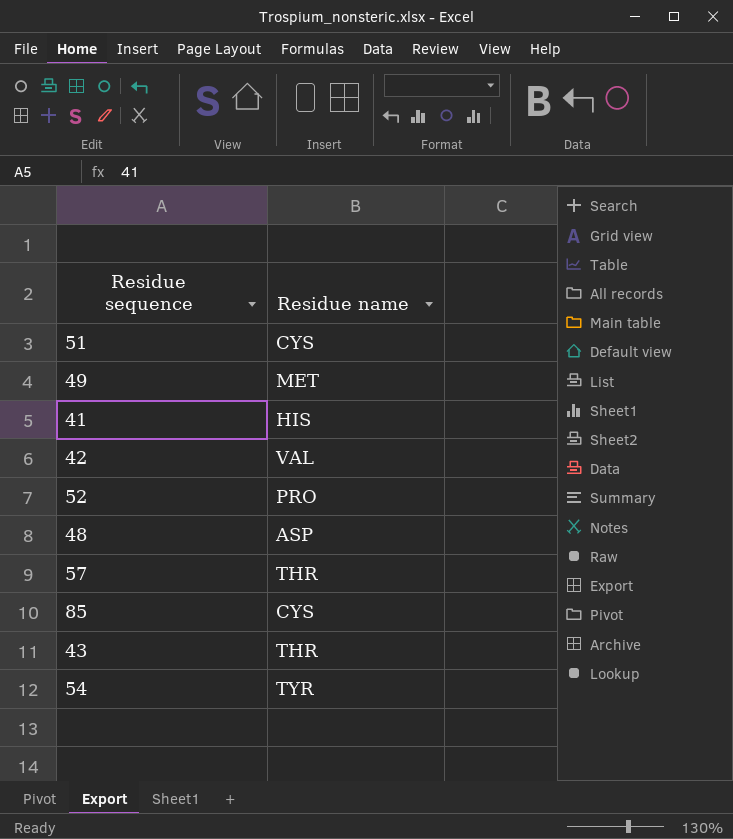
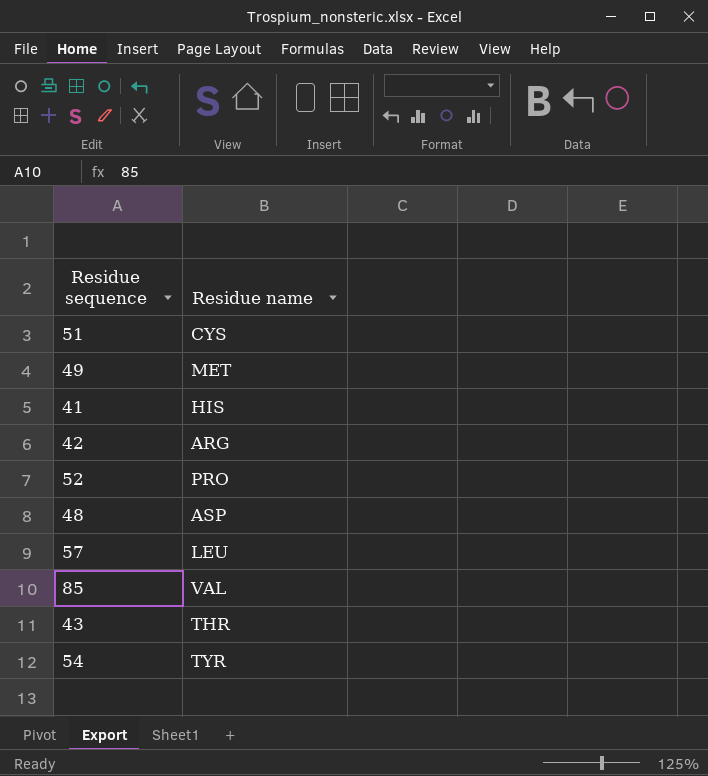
42 | Residue name: VAL -> ARG
57 | Residue name: THR -> LEU
85 | Residue name: CYS -> VAL

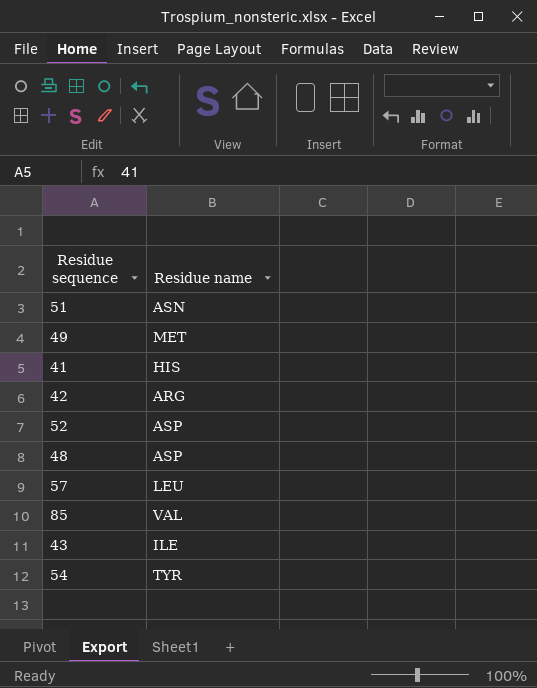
51 | Residue name: CYS -> ASN
52 | Residue name: PRO -> ASP
43 | Residue name: THR -> ILE

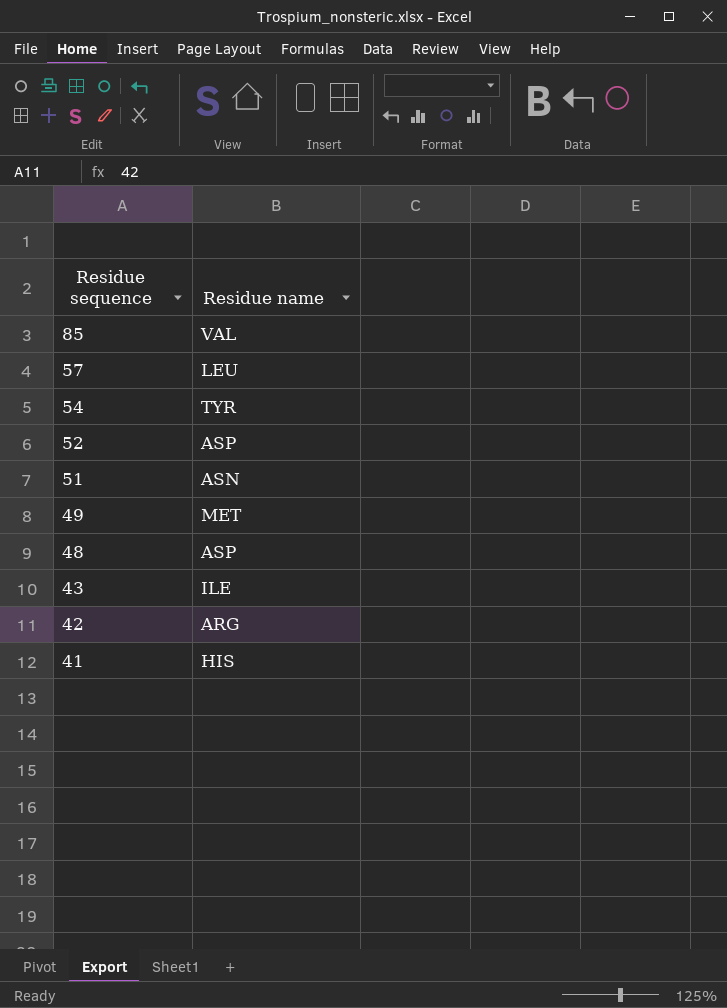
row order: none -> Residue sequence descending

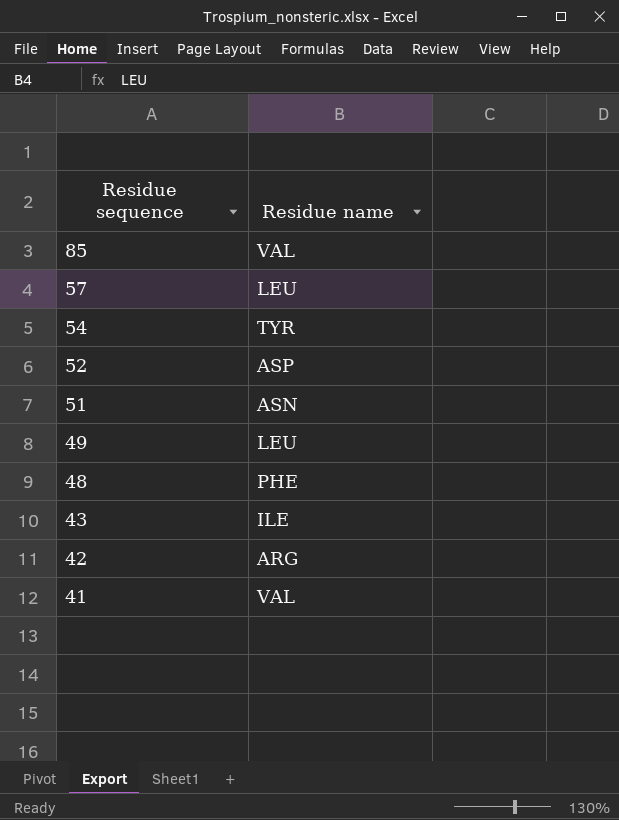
49 | Residue name: MET -> LEU
48 | Residue name: ASP -> PHE
41 | Residue name: HIS -> VAL

